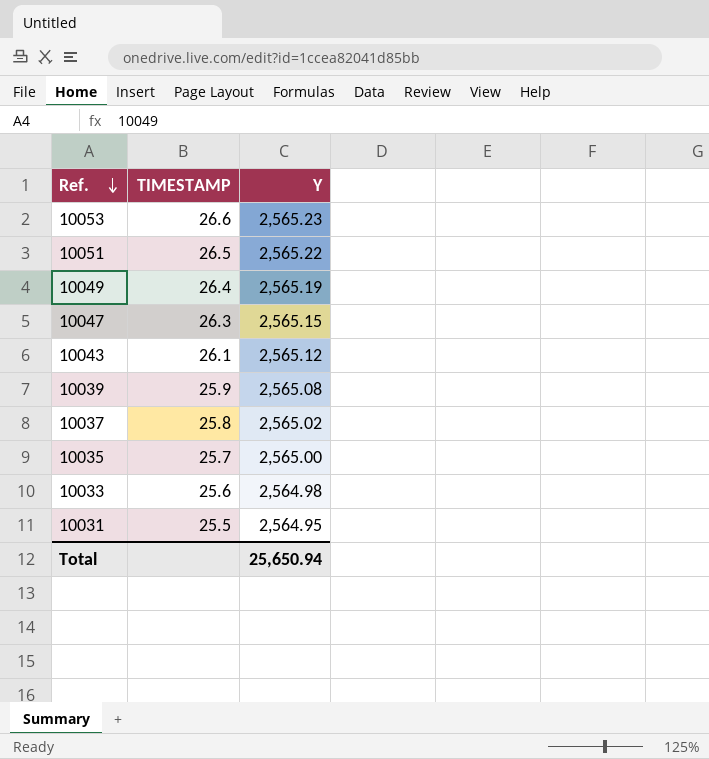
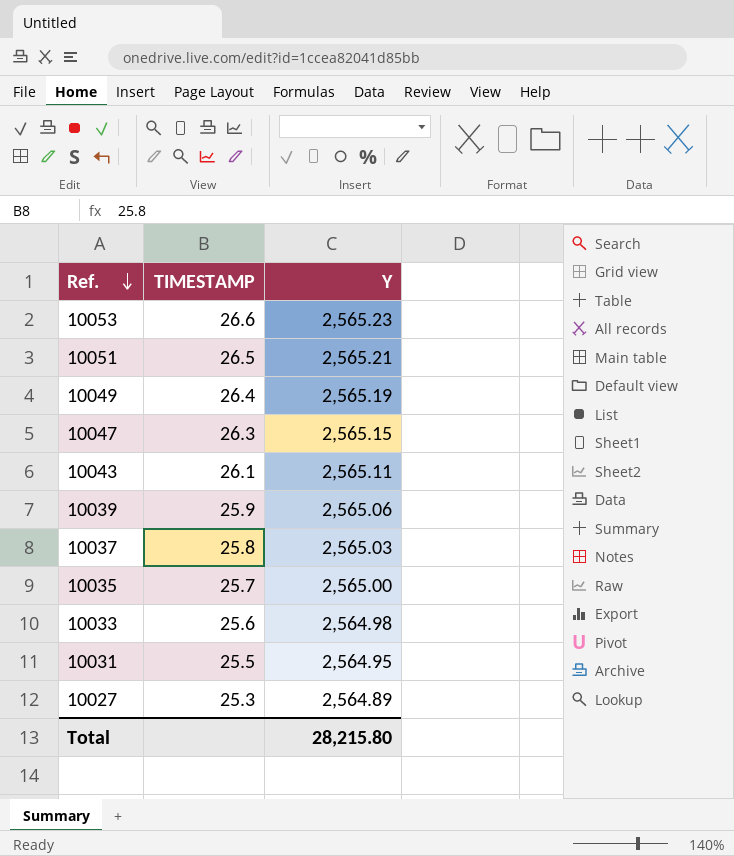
10051 | Y: 2,565.22 -> 2,565.21
10043 | Y: 2,565.12 -> 2,565.11
10039 | Y: 2,565.08 -> 2,565.06
10037 | Y: 2,565.02 -> 2,565.03
row 10027: none -> 25.3 | 2,564.89
Total | Y: 25,650.94 -> 28,215.80

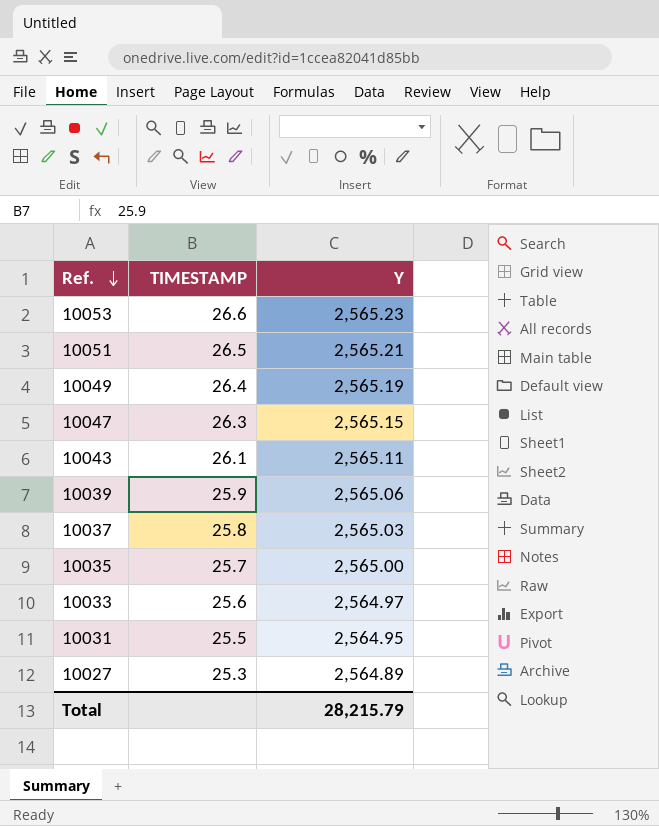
10033 | Y: 2,564.98 -> 2,564.97
Total | Y: 28,215.80 -> 28,215.79

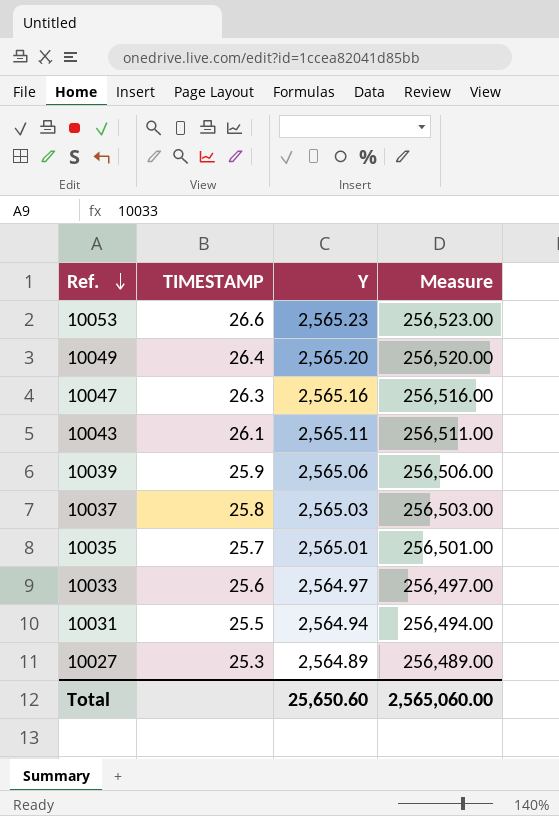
column Measure | formula: none -> [Y] * 100
row 10051: 26.5 | 2,565.21 -> none
10049 | Y: 2,565.19 -> 2,565.20
10047 | Y: 2,565.15 -> 2,565.16
10035 | Y: 2,565.00 -> 2,565.01
10031 | Y: 2,564.95 -> 2,564.94
Total | Y: 28,215.79 -> 25,650.60

